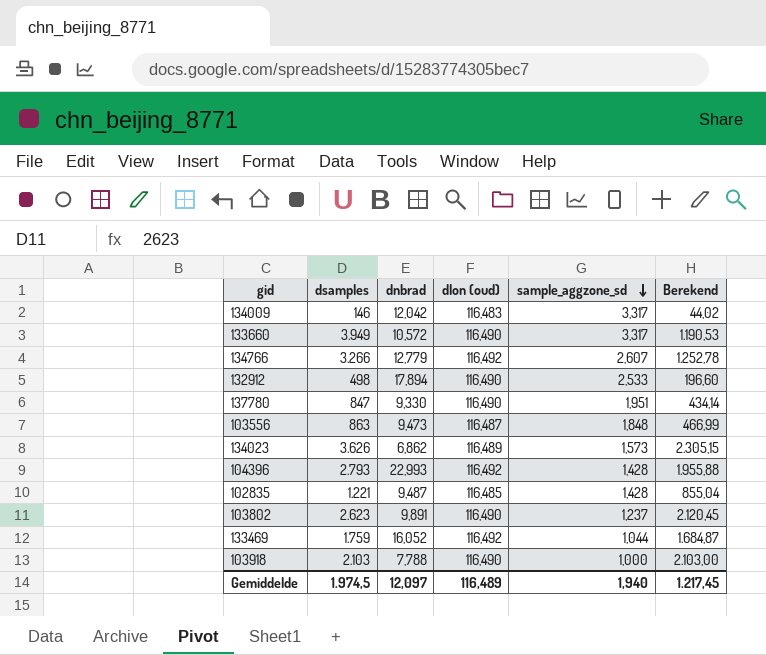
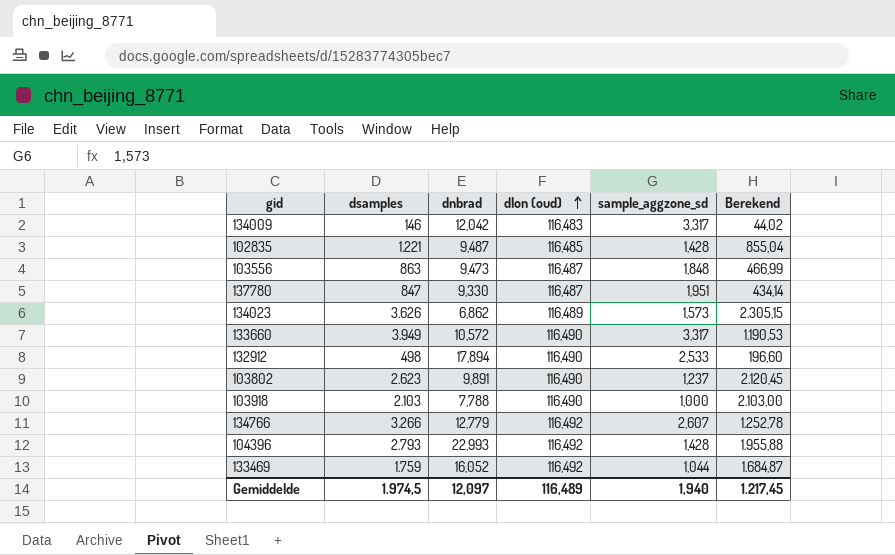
row order: sample_aggzone_sd descending -> dlon (oud) ascending
137780 | dlon (oud): 116,490 -> 116,487

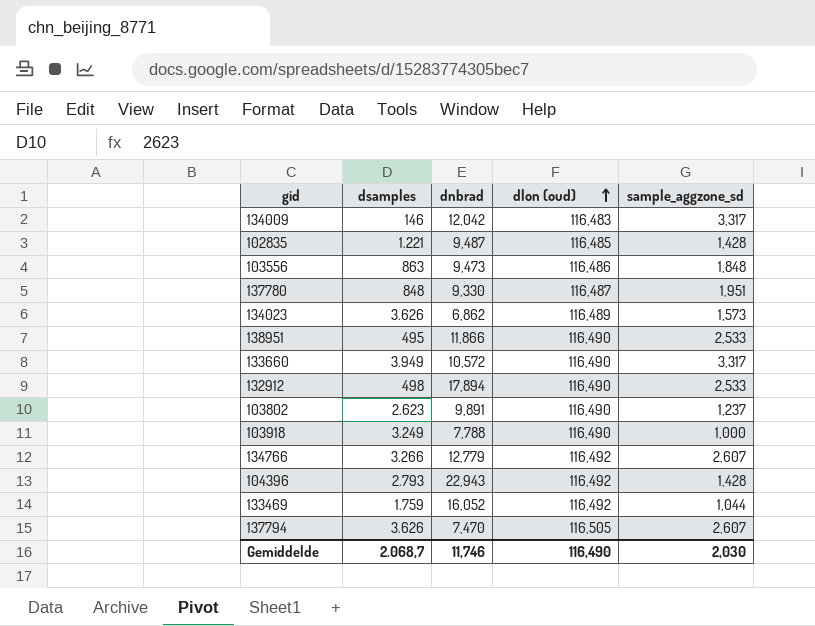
column Berekend | formula: [dsamples] / [sample_aggzone_sd] -> none
103556 | dlon (oud): 116,487 -> 116,486
137780 | dsamples: 847 -> 848
row 138951: none -> 495 | 11,866 | 116,490 | 2,533
103918 | dsamples: 2.103 -> 3.249
104396 | dnbrad: 22,993 -> 22,943
row 137794: none -> 3.626 | 7,470 | 116,505 | 2,607
Gemiddelde | dsamples: 1.974,5 -> 2.068,7
Gemiddelde | dnbrad: 12,097 -> 11,746
Gemiddelde | dlon (oud): 116,489 -> 116,490
Gemiddelde | sample_aggzone_sd: 1,940 -> 2,030

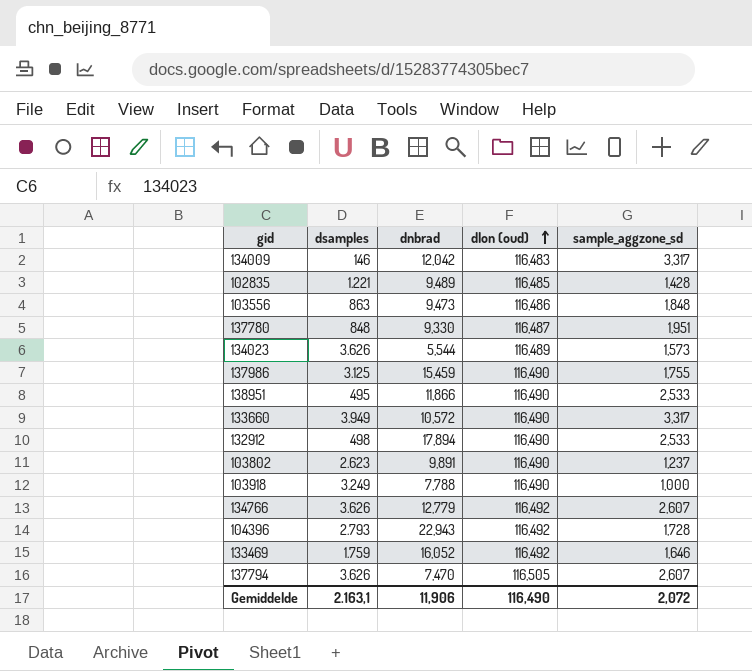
102835 | dnbrad: 9,487 -> 9,489
134023 | dnbrad: 6,862 -> 5,544
row 137986: none -> 3.125 | 15,459 | 116,490 | 1,755
134766 | dsamples: 3.266 -> 3.626
104396 | sample_aggzone_sd: 1,428 -> 1,728
133469 | sample_aggzone_sd: 1,044 -> 1,646
Gemiddelde | dsamples: 2.068,7 -> 2.163,1
Gemiddelde | dnbrad: 11,746 -> 11,906
Gemiddelde | sample_aggzone_sd: 2,030 -> 2,072

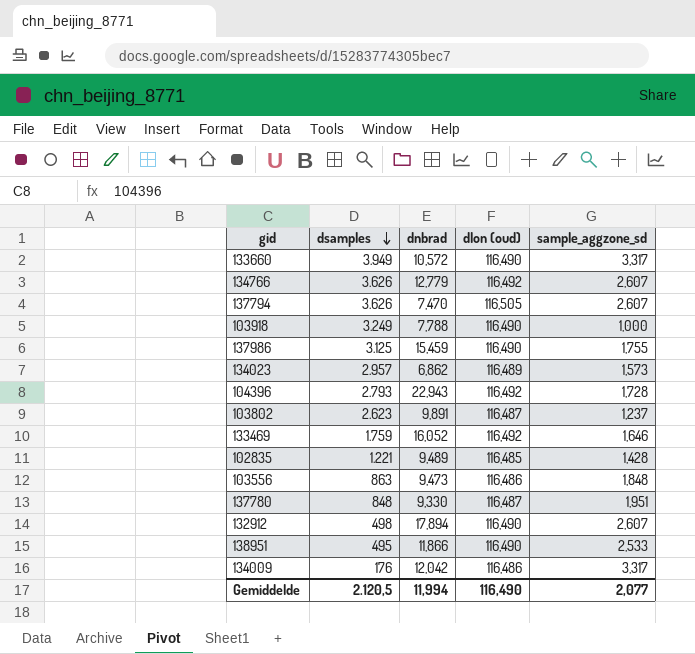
row order: dlon (oud) ascending -> dsamples descending
134023 | dsamples: 3.626 -> 2.957
134023 | dnbrad: 5,544 -> 6,862
103802 | dlon (oud): 116,490 -> 116,487
132912 | sample_aggzone_sd: 2,533 -> 2,607
134009 | dsamples: 146 -> 176
134009 | dlon (oud): 116,483 -> 116,486
Gemiddelde | dsamples: 2.163,1 -> 2.120,5
Gemiddelde | dnbrad: 11,906 -> 11,994
Gemiddelde | sample_aggzone_sd: 2,072 -> 2,077

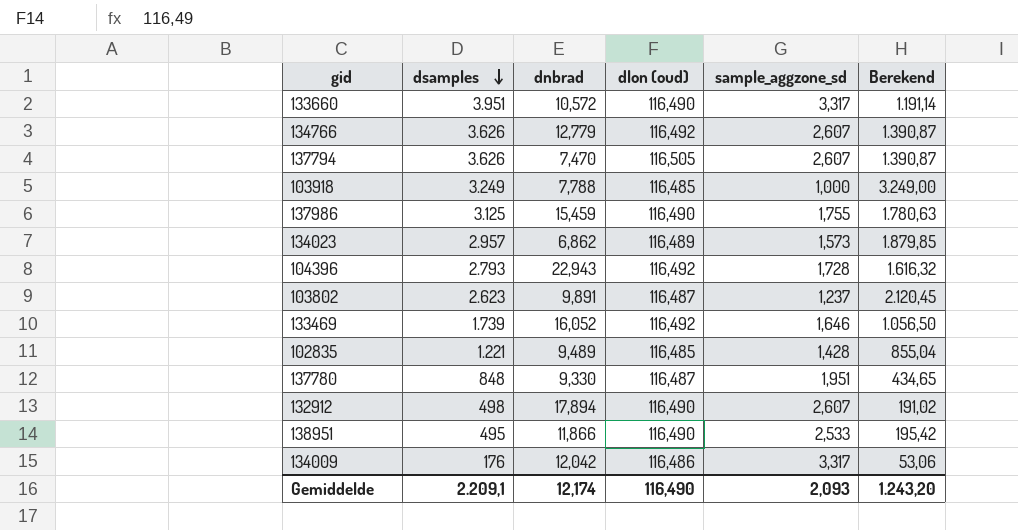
column Berekend | formula: none -> [dsamples] / [sample_aggzone_sd]
row 103556: 863 | 9,473 | 116,486 | 1,848 -> none
133660 | dsamples: 3.949 -> 3.951
103918 | dlon (oud): 116,490 -> 116,485
133469 | dsamples: 1.759 -> 1.739
Gemiddelde | dsamples: 2.120,5 -> 2.209,1
Gemiddelde | dnbrad: 11,994 -> 12,174
Gemiddelde | sample_aggzone_sd: 2,077 -> 2,093

